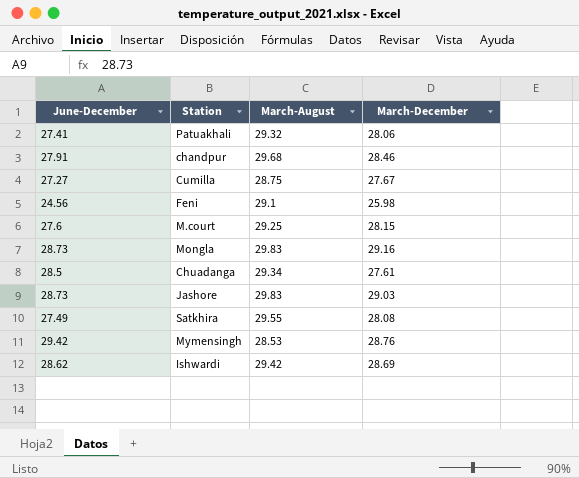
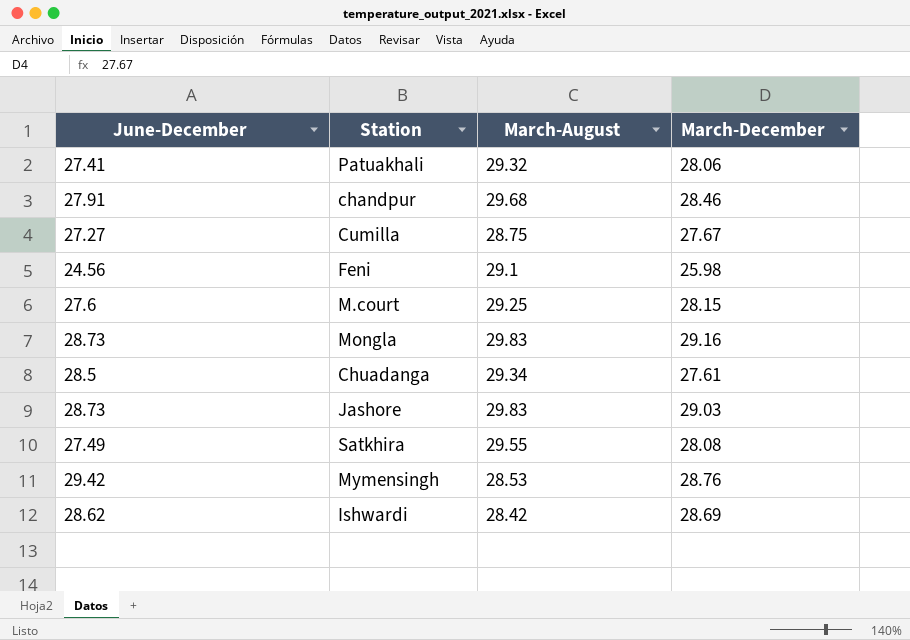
Ishwardi | March-August: 29.42 -> 28.42

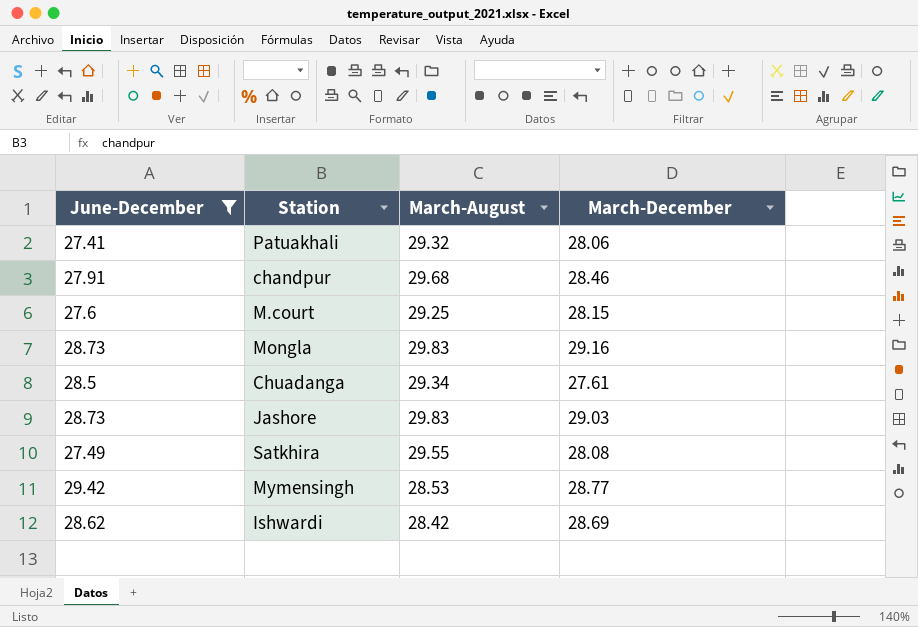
filter: none -> June-December >= 27.41
Mymensingh | March-December: 28.76 -> 28.77

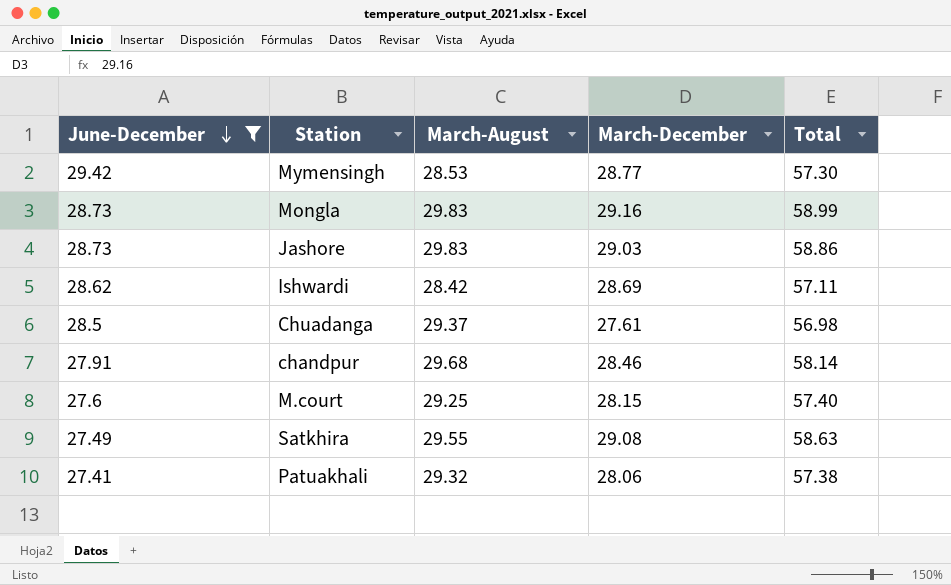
row order: none -> June-December descending
column Total | formula: none -> [March-August] + [March-December]
Chuadanga | March-August: 29.34 -> 29.37
Satkhira | March-December: 28.08 -> 29.08

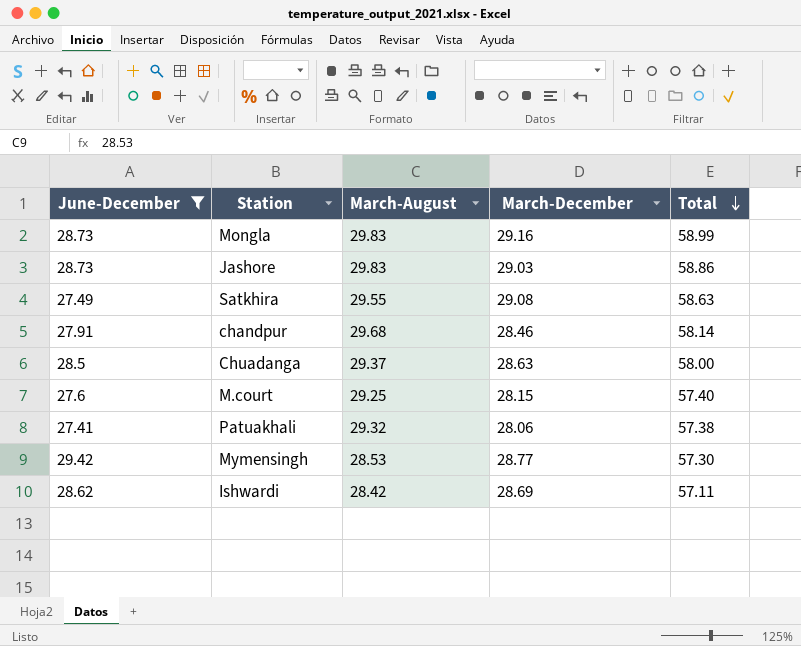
row order: June-December descending -> Total descending
Chuadanga | March-December: 27.61 -> 28.63
Chuadanga | Total: 56.98 -> 58.00

